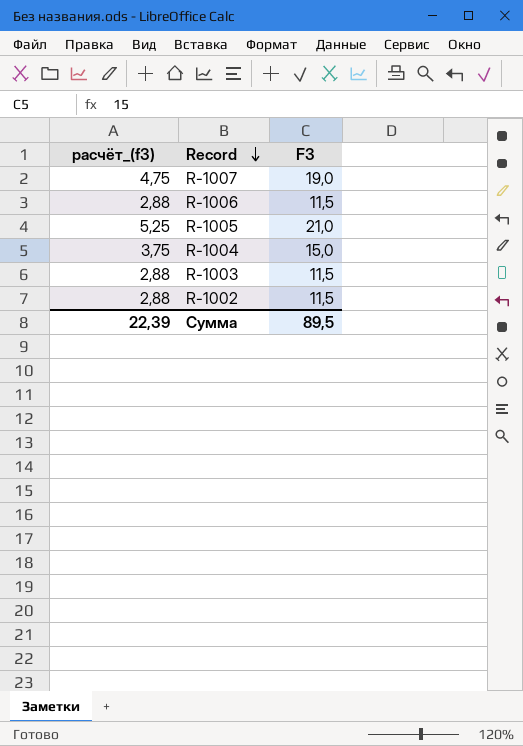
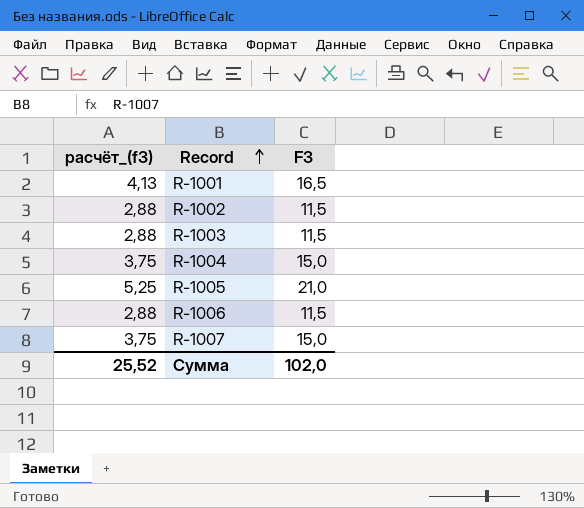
row order: Record descending -> Record ascending
row R-1001: none -> 4,13 | 16,5
R-1007 | расчёт_(f3): 4,75 -> 3,75
R-1007 | F3: 19,0 -> 15,0
Сумма | расчёт_(f3): 22,39 -> 25,52
Сумма | F3: 89,5 -> 102,0

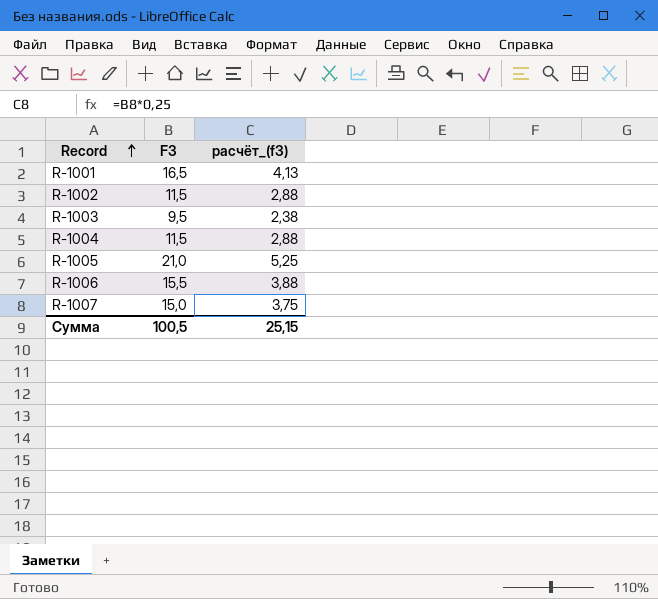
column расчёт_(f3) | position: 1 -> 3
R-1003 | F3: 11,5 -> 9,5
R-1003 | расчёт_(f3): 2,88 -> 2,38
R-1004 | F3: 15,0 -> 11,5
R-1004 | расчёт_(f3): 3,75 -> 2,88
R-1006 | F3: 11,5 -> 15,5
R-1006 | расчёт_(f3): 2,88 -> 3,88
Сумма | F3: 102,0 -> 100,5
Сумма | расчёт_(f3): 25,52 -> 25,15

